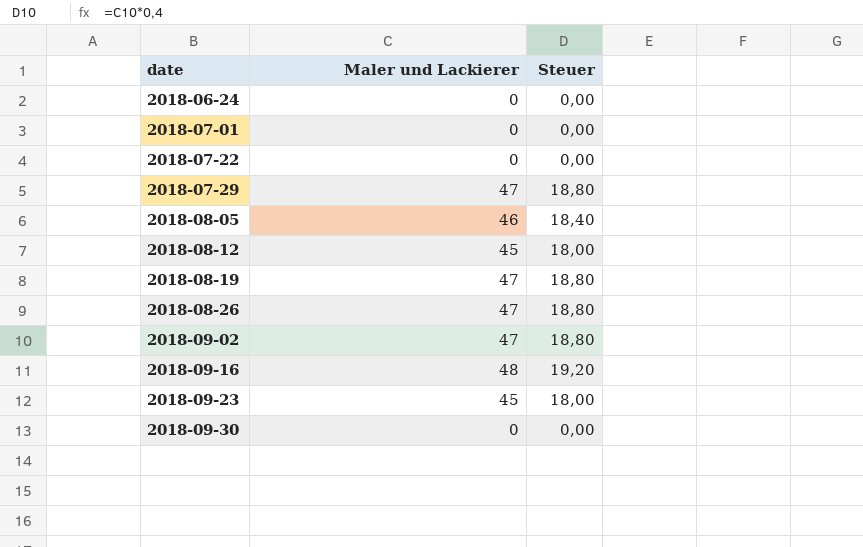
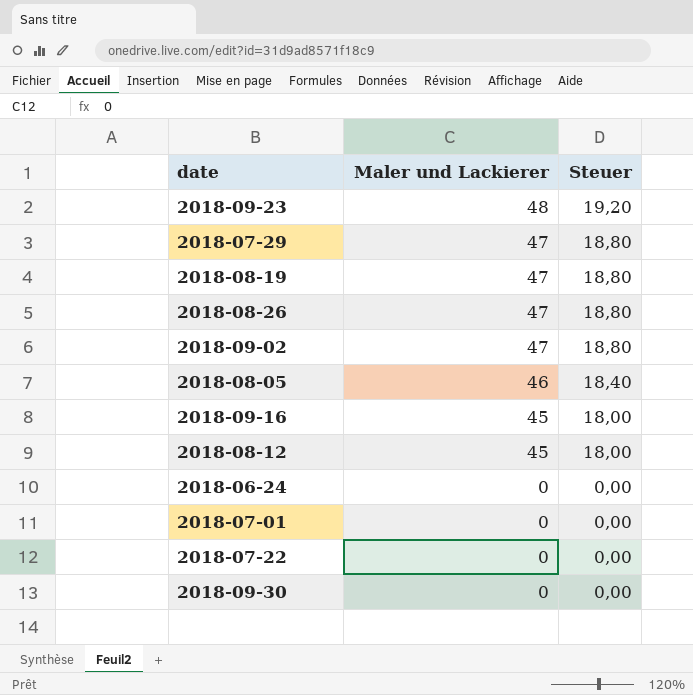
row order: date ascending -> Maler und Lackierer descending
2018-09-23 | Maler und Lackierer: 45 -> 48
2018-09-23 | Steuer: 18,00 -> 19,20
2018-09-16 | Maler und Lackierer: 48 -> 45
2018-09-16 | Steuer: 19,20 -> 18,00

